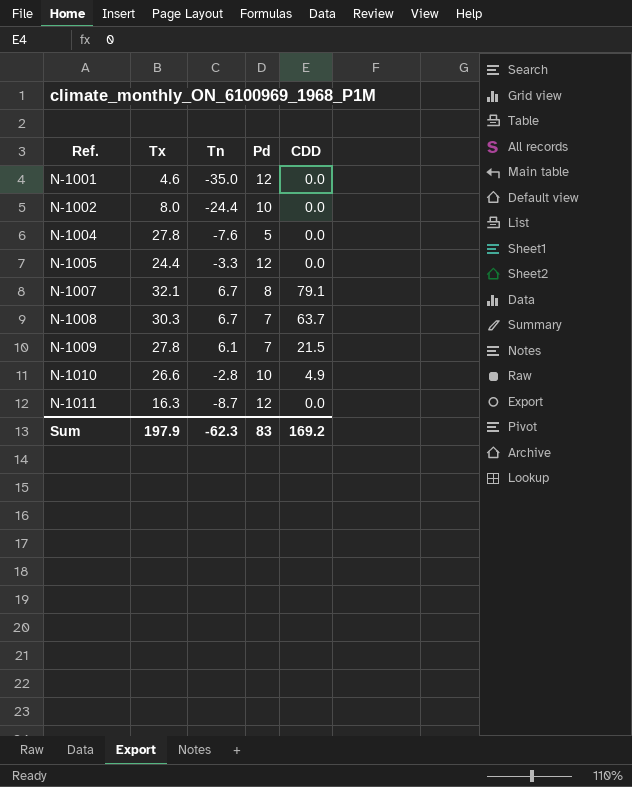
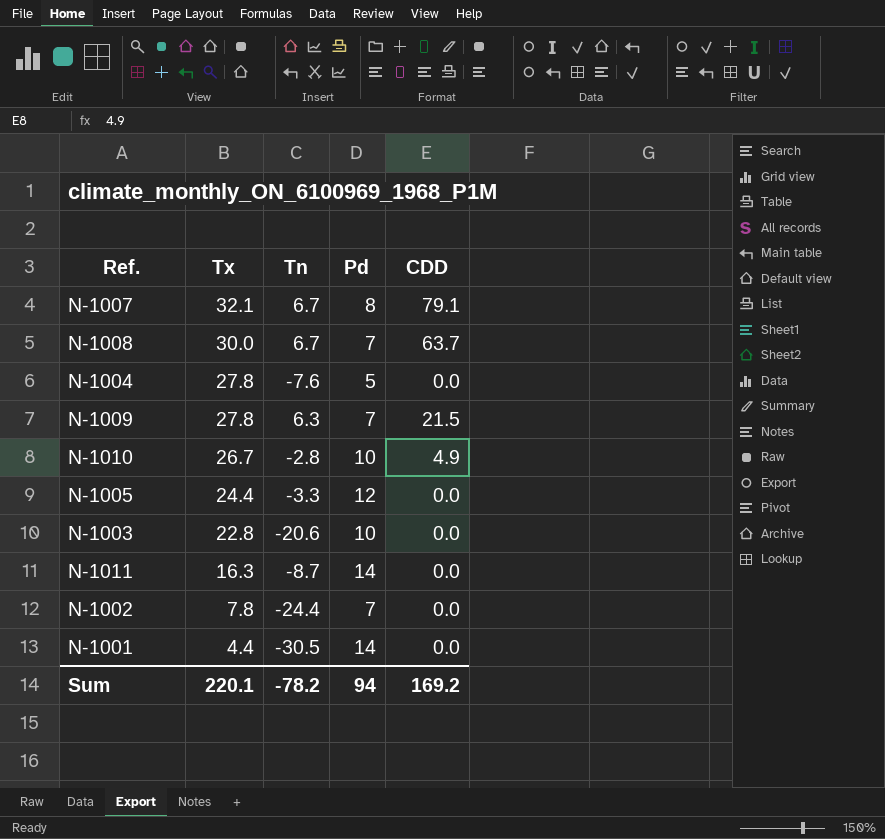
row order: Ref. ascending -> Tx descending
N-1008 | Tx: 30.3 -> 30.0
N-1009 | Tn: 6.1 -> 6.3
N-1010 | Tx: 26.6 -> 26.7
row N-1003: none -> 22.8 | -20.6 | 10 | 0.0
N-1011 | Pd: 12 -> 14
N-1002 | Tx: 8.0 -> 7.8
N-1002 | Pd: 10 -> 7
N-1001 | Tx: 4.6 -> 4.4
N-1001 | Tn: -35.0 -> -30.5
N-1001 | Pd: 12 -> 14
Sum | Tx: 197.9 -> 220.1
Sum | Tn: -62.3 -> -78.2
Sum | Pd: 83 -> 94

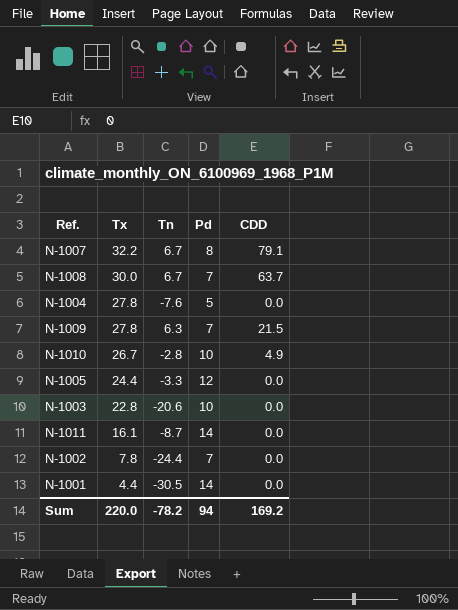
N-1007 | Tx: 32.1 -> 32.2
N-1011 | Tx: 16.3 -> 16.1
Sum | Tx: 220.1 -> 220.0

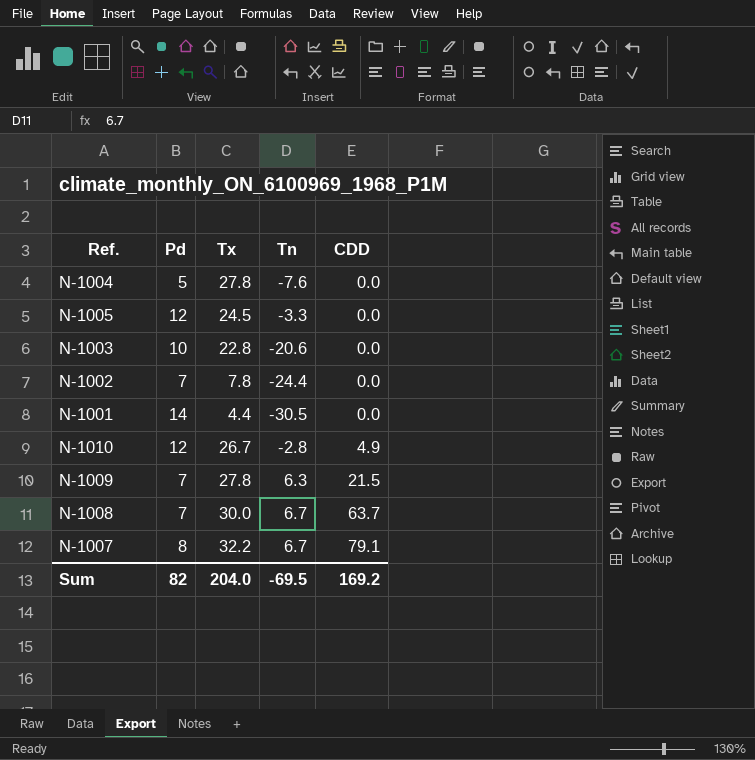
row order: Tx descending -> CDD ascending
column Pd | position: 4 -> 2
row N-1011: 16.1 | -8.7 | 14 | 0.0 -> none
N-1005 | Tx: 24.4 -> 24.5
N-1010 | Pd: 10 -> 12
Sum | Pd: 94 -> 82
Sum | Tx: 220.0 -> 204.0
Sum | Tn: -78.2 -> -69.5

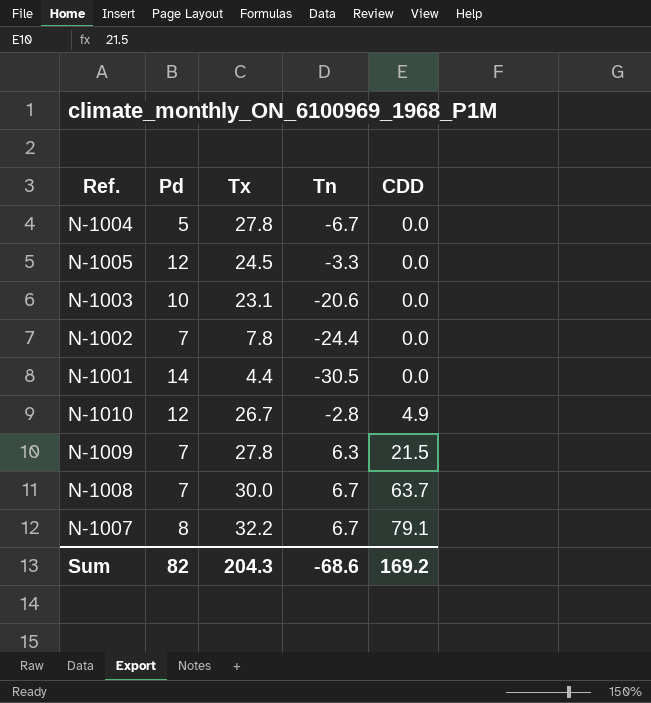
N-1004 | Tn: -7.6 -> -6.7
N-1003 | Tx: 22.8 -> 23.1
Sum | Tx: 204.0 -> 204.3
Sum | Tn: -69.5 -> -68.6

